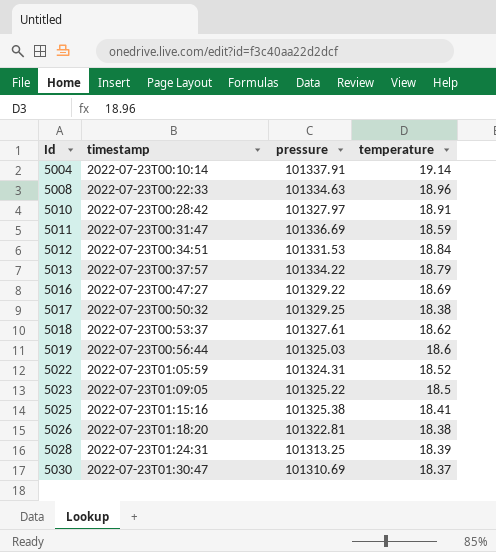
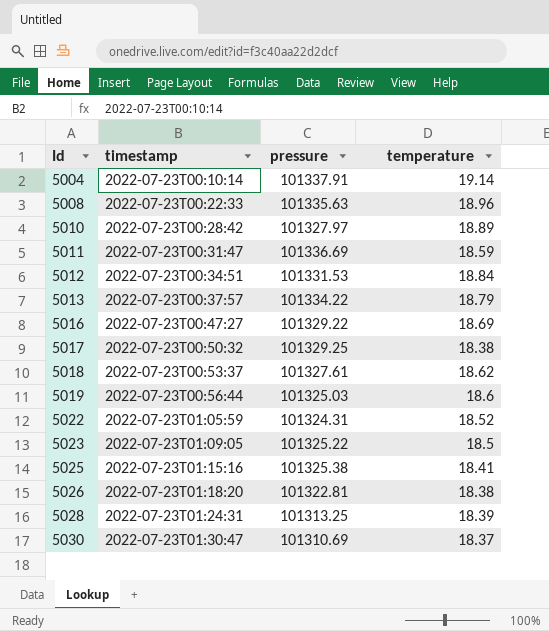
5008 | pressure: 101334.63 -> 101335.63
5010 | temperature: 18.91 -> 18.89

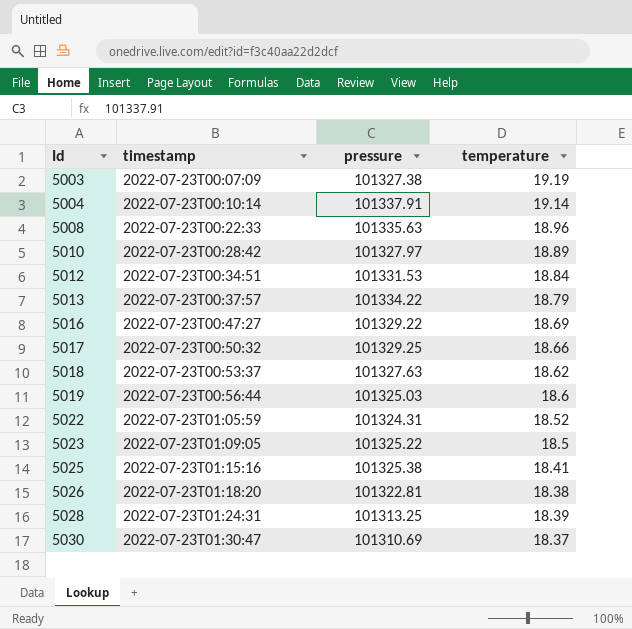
row 5011: 2022-07-23T00:31:47 | 101336.69 | 18.59 -> none
row 5003: none -> 2022-07-23T00:07:09 | 101327.38 | 19.19
5017 | temperature: 18.38 -> 18.66
5018 | pressure: 101327.61 -> 101327.63

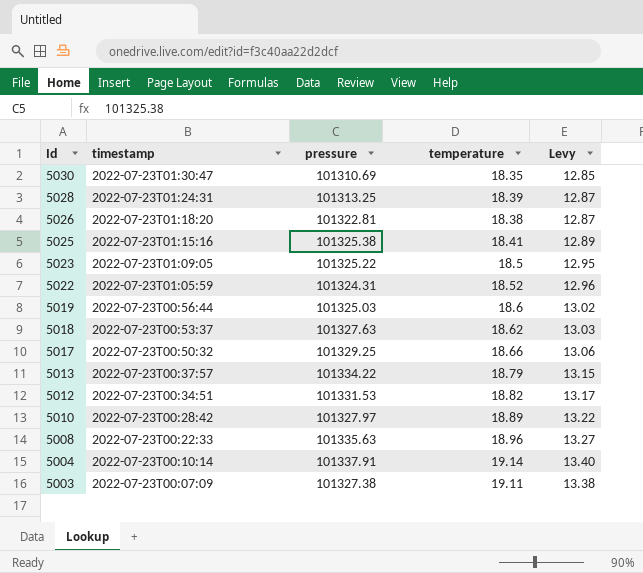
row order: Id ascending -> Id descending
column Levy | formula: none -> [temperature] * 0.7
row 5016: 2022-07-23T00:47:27 | 101329.22 | 18.69 -> none
5030 | temperature: 18.37 -> 18.35
5012 | temperature: 18.84 -> 18.82
5003 | temperature: 19.19 -> 19.11

